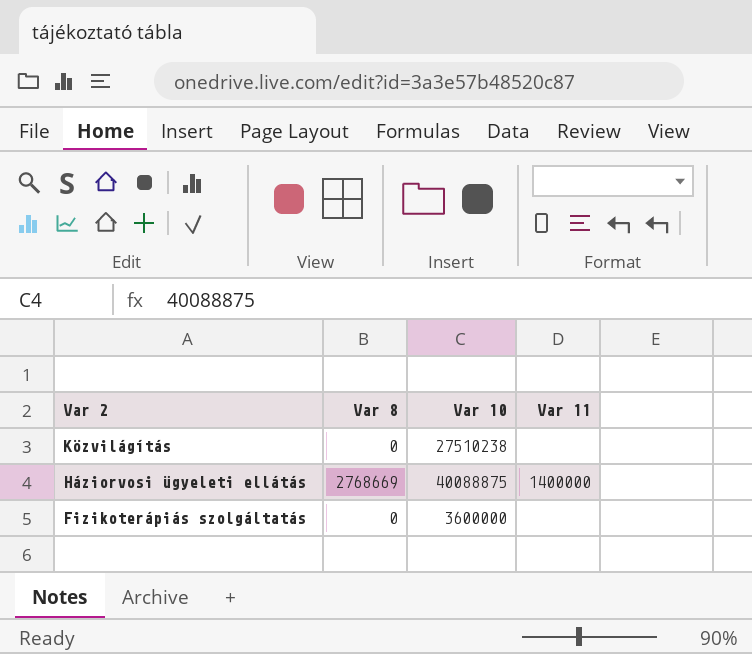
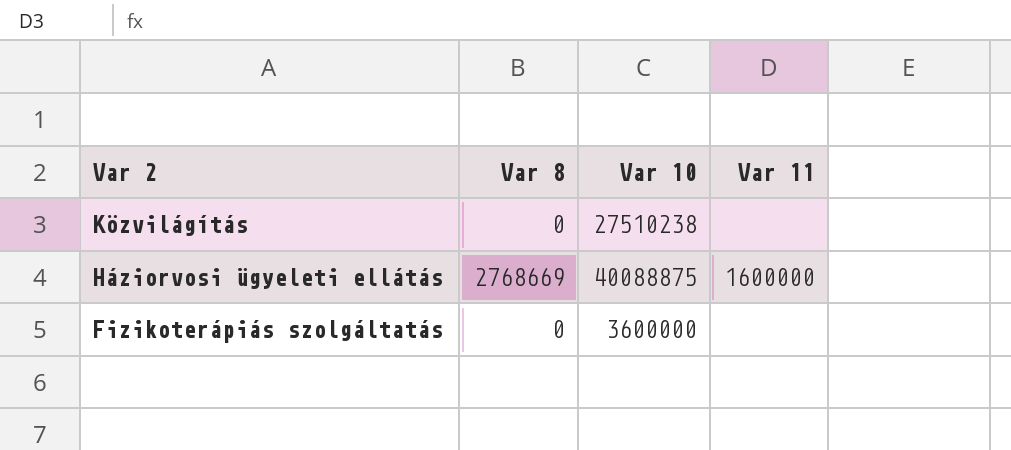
Háziorvosi ügyeleti ellátás | Var 11: 1400000 -> 1600000

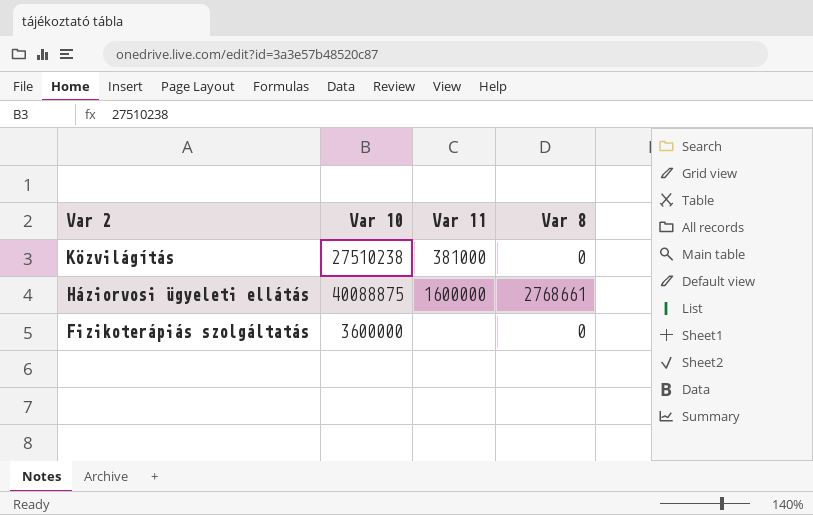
column Var 8 | position: 2 -> 4
Közvilágítás | Var 11: none -> 381000
Háziorvosi ügyeleti ellátás | Var 8: 2768669 -> 2768661

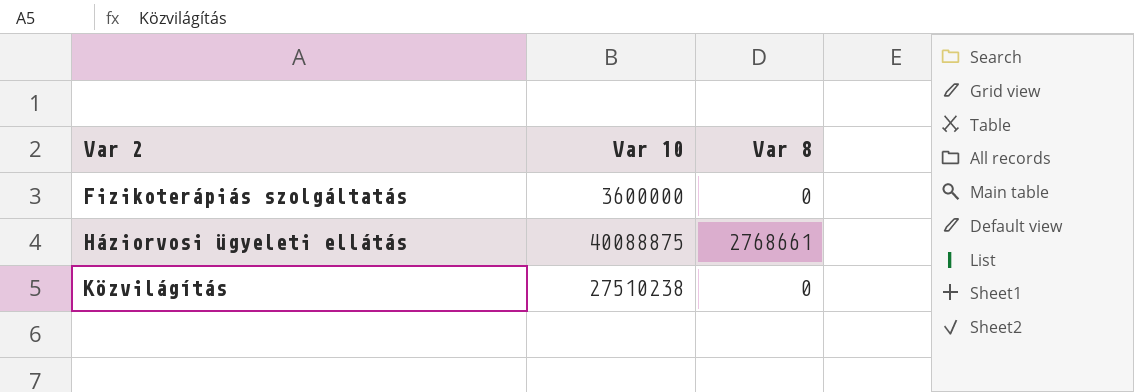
row order: Var 2 descending -> Var 2 ascending
column Var 11 | position: 3 -> none

